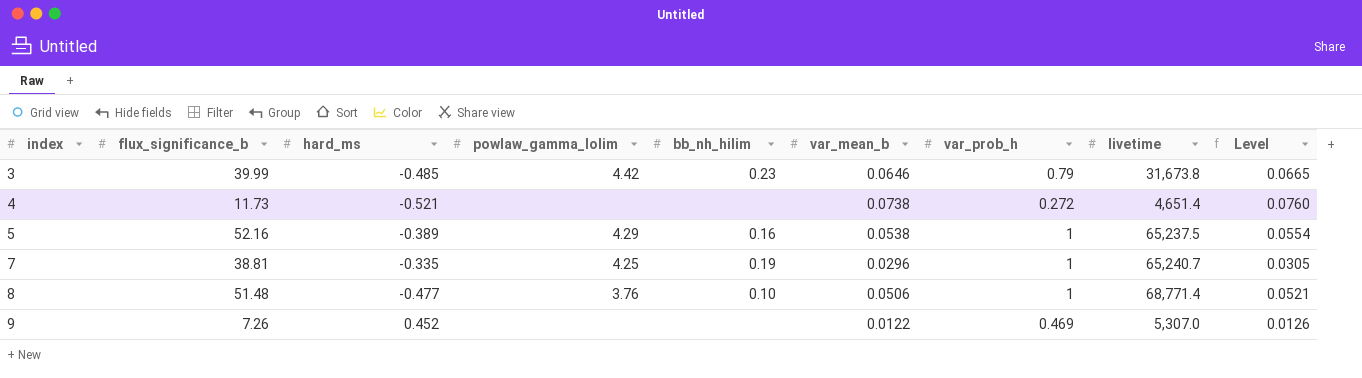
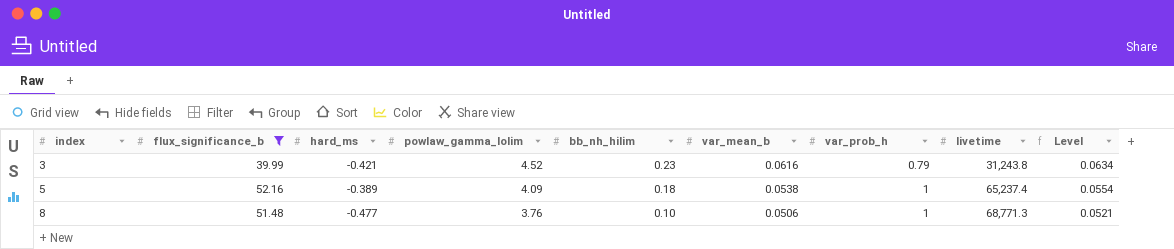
filter: none -> flux_significance_b >= 39.99
3 | hard_ms: -0.485 -> -0.421
3 | powlaw_gamma_lolim: 4.42 -> 4.52
3 | var_mean_b: 0.0646 -> 0.0616
3 | livetime: 31,673.8 -> 31,243.8
3 | Level: 0.0665 -> 0.0634
5 | powlaw_gamma_lolim: 4.29 -> 4.09
5 | bb_nh_hilim: 0.16 -> 0.18
5 | livetime: 65,237.5 -> 65,237.4
8 | livetime: 68,771.4 -> 68,771.3

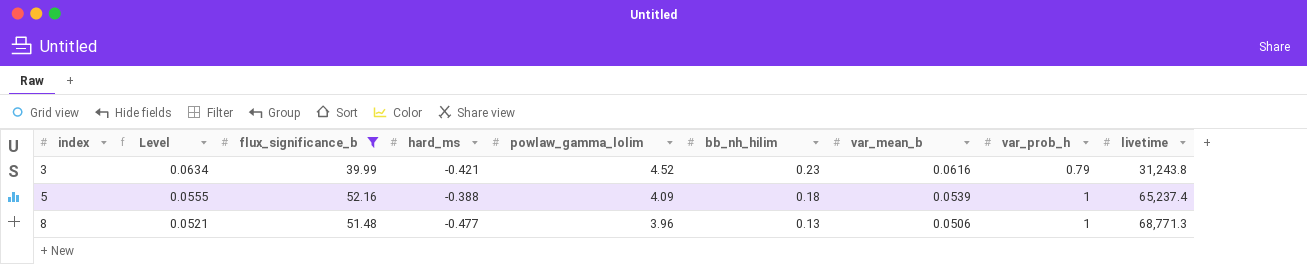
column Level | position: 9 -> 2
5 | Level: 0.0554 -> 0.0555
5 | hard_ms: -0.389 -> -0.388
5 | var_mean_b: 0.0538 -> 0.0539
8 | powlaw_gamma_lolim: 3.76 -> 3.96
8 | bb_nh_hilim: 0.10 -> 0.13

